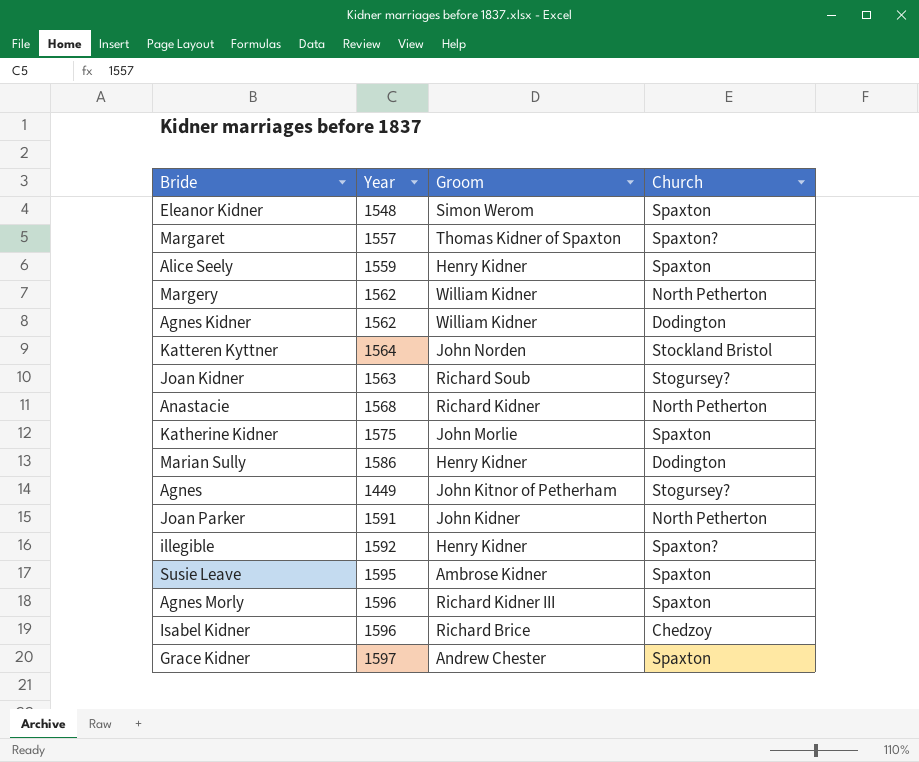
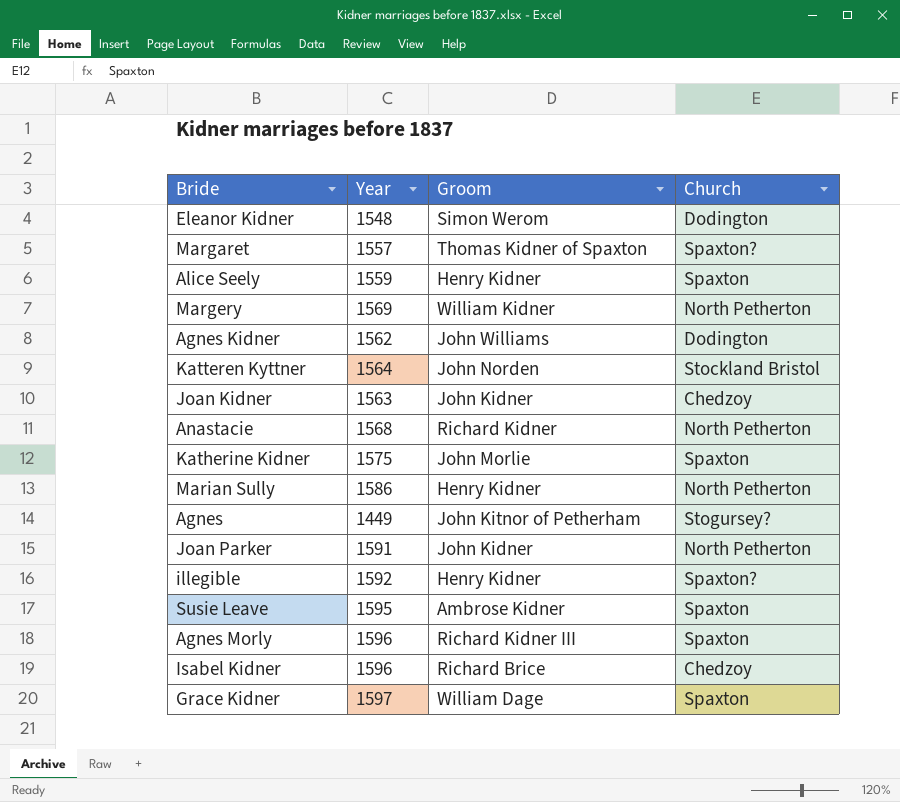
Eleanor Kidner | Church: Spaxton -> Dodington
Margery | Year: 1562 -> 1569
Agnes Kidner | Groom: William Kidner -> John Williams
Joan Kidner | Groom: Richard Soub -> John Kidner
Joan Kidner | Church: Stogursey? -> Chedzoy
Marian Sully | Church: Dodington -> North Petherton
Grace Kidner | Groom: Andrew Chester -> William Dage

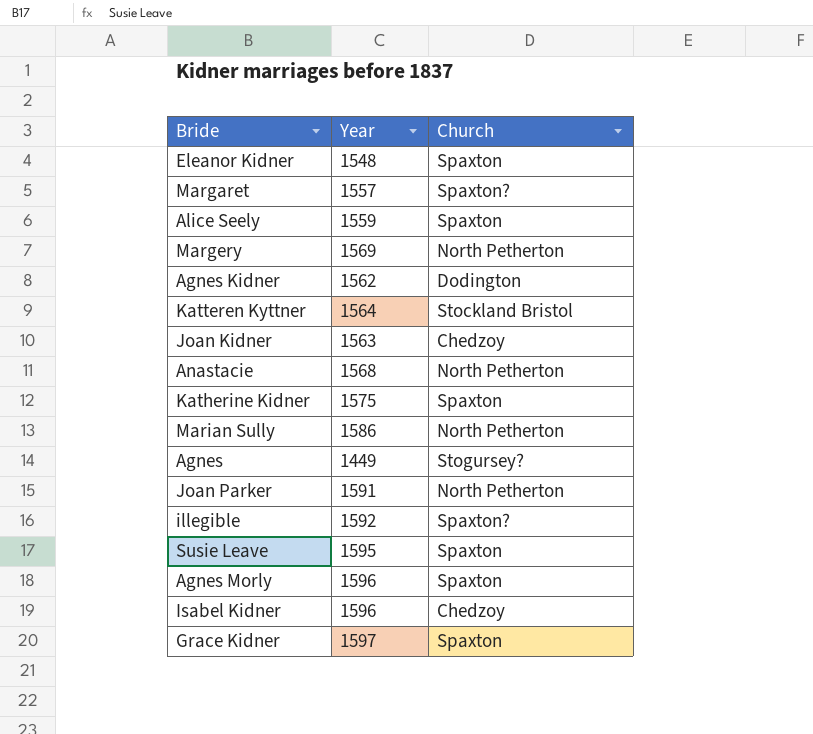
column Groom | position: 3 -> none
Eleanor Kidner | Church: Dodington -> Spaxton

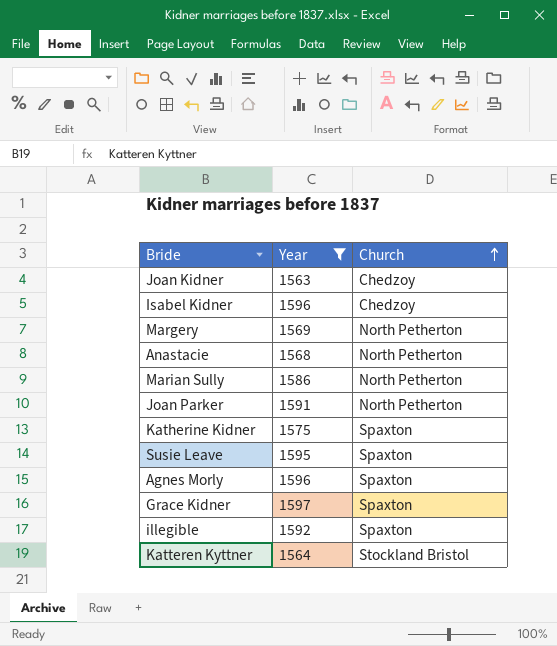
filter: none -> Year >= 1563
row order: none -> Church ascending
illegible | Church: Spaxton? -> Spaxton

